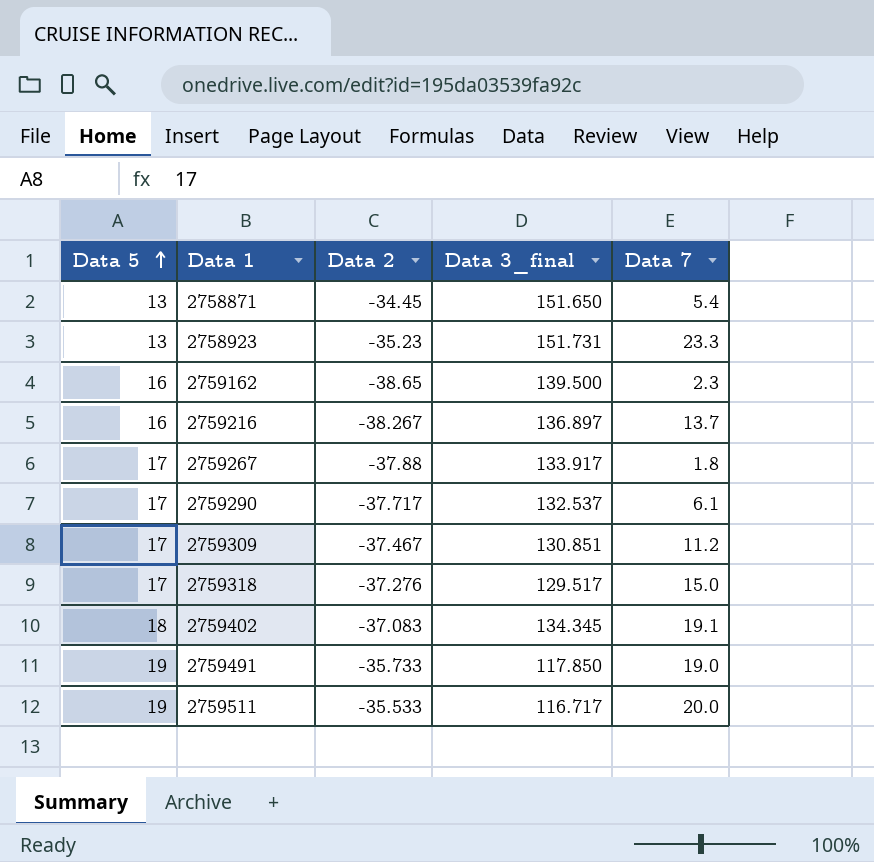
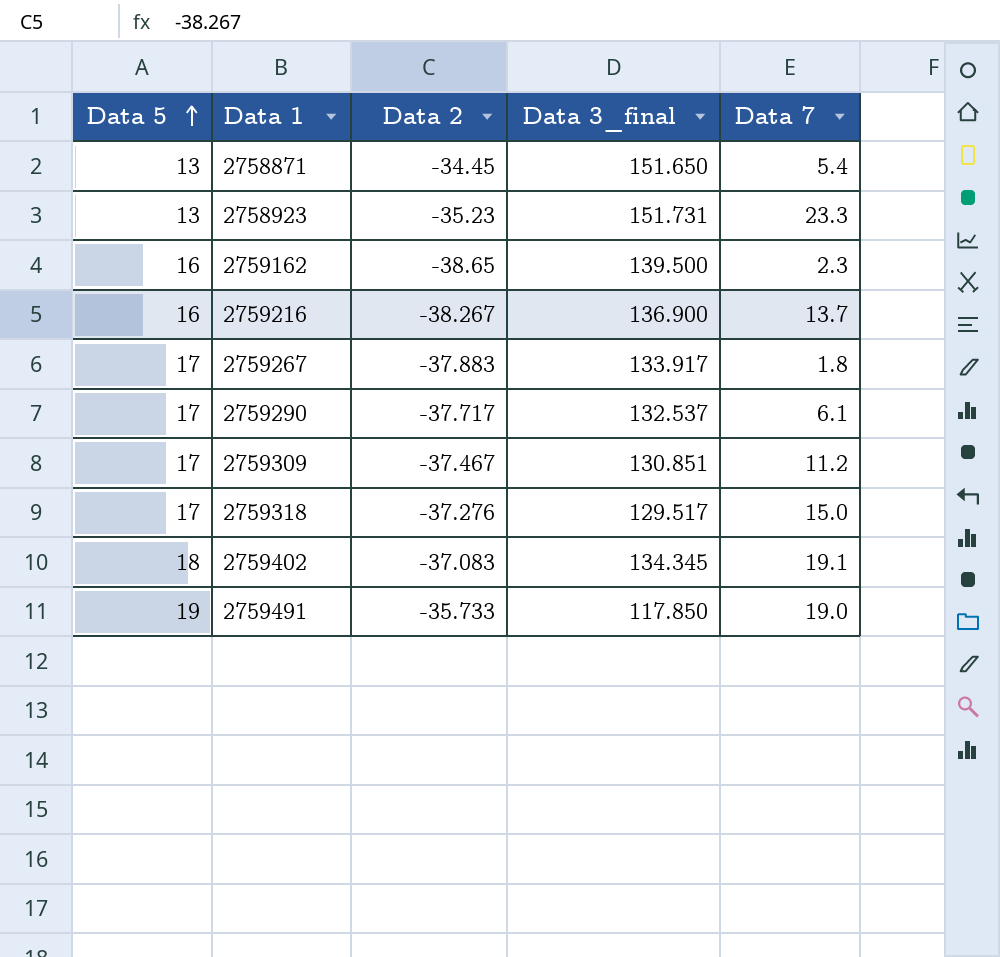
row 2759511: 19 | -35.533 | 116.717 | 20.0 -> none
2759216 | Data 3_final: 136.897 -> 136.900
2759267 | Data 2: -37.88 -> -37.883

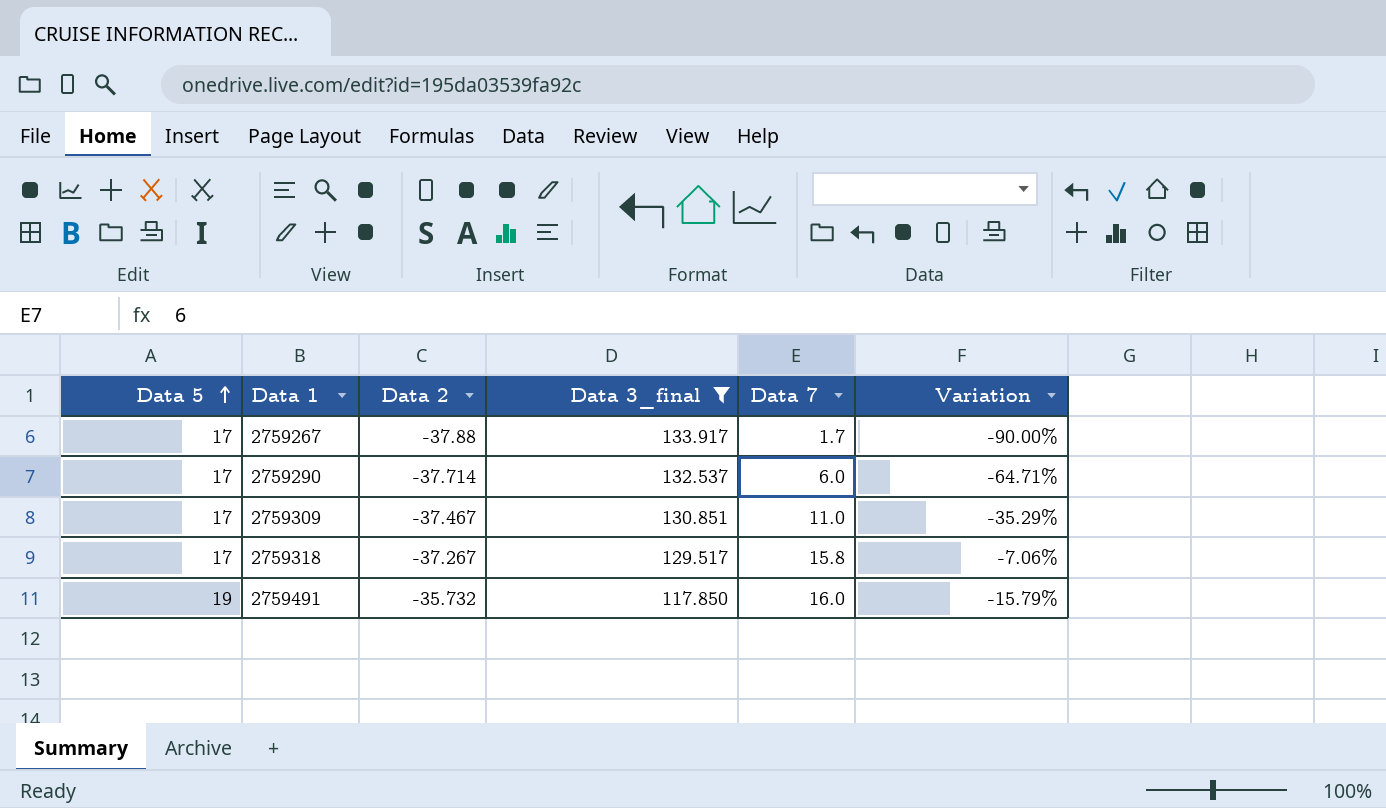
filter: none -> Data 3_final <= 133.917
column Variation | formula: none -> ([Data 7] - [Data 5]) / [Data 5]
2759267 | Data 2: -37.883 -> -37.88
2759267 | Data 7: 1.8 -> 1.7
2759290 | Data 2: -37.717 -> -37.714
2759290 | Data 7: 6.1 -> 6.0
2759309 | Data 7: 11.2 -> 11.0
2759318 | Data 2: -37.276 -> -37.267
2759318 | Data 7: 15.0 -> 15.8
2759491 | Data 2: -35.733 -> -35.732
2759491 | Data 7: 19.0 -> 16.0

